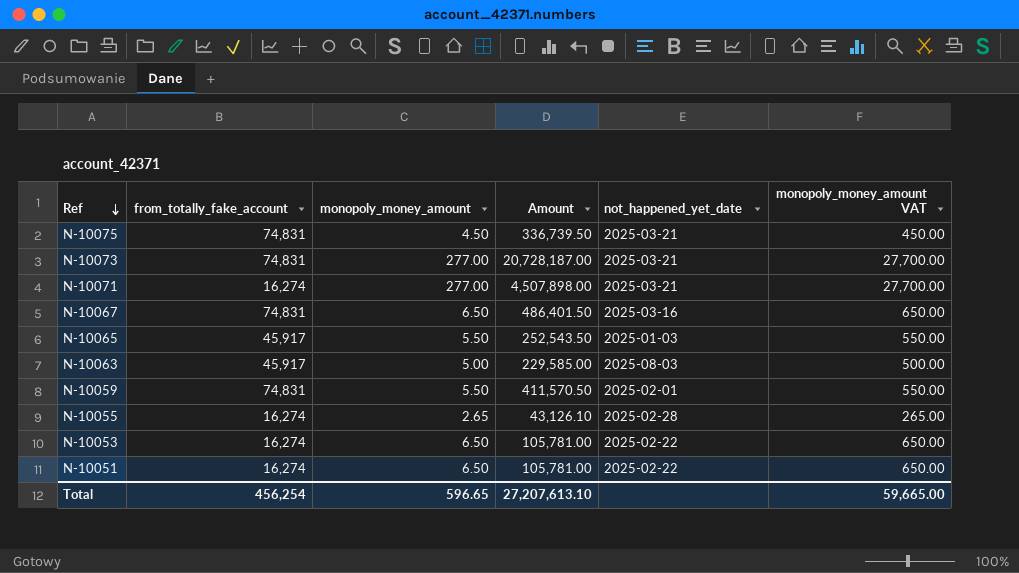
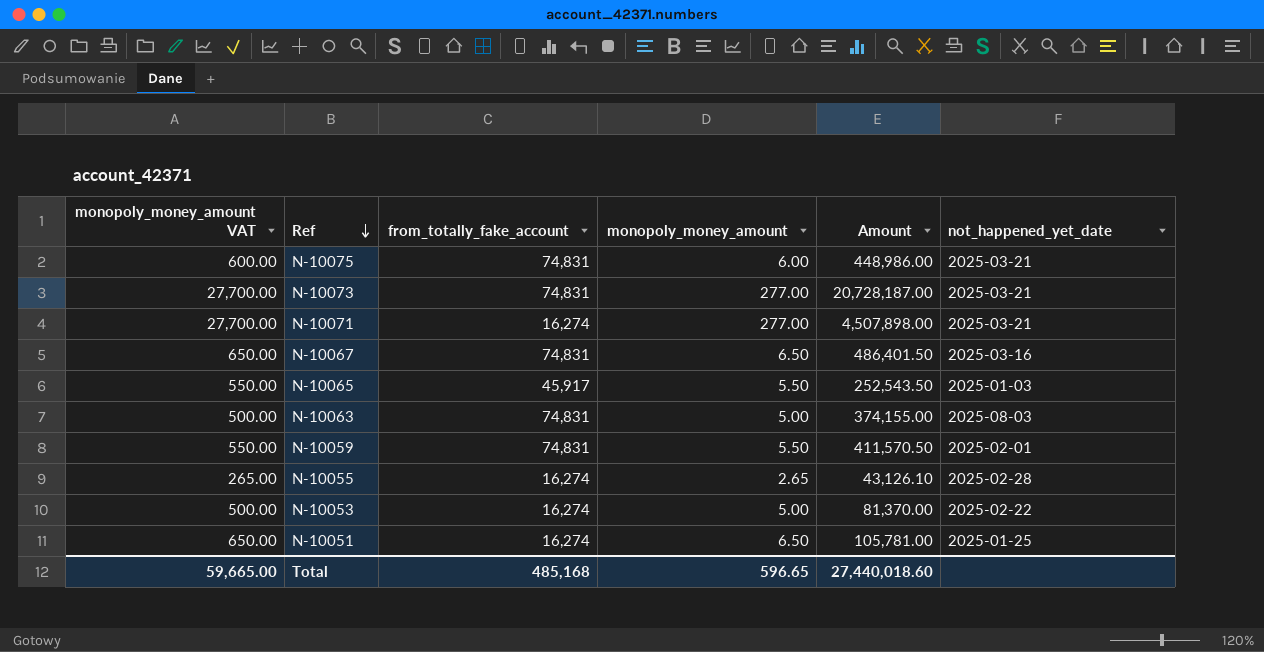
column monopoly_money_amount VAT | position: 6 -> 1
N-10075 | monopoly_money_amount VAT: 450.00 -> 600.00
N-10075 | monopoly_money_amount: 4.50 -> 6.00
N-10075 | Amount: 336,739.50 -> 448,986.00
N-10063 | from_totally_fake_account: 45,917 -> 74,831
N-10063 | Amount: 229,585.00 -> 374,155.00
N-10053 | monopoly_money_amount VAT: 650.00 -> 500.00
N-10053 | monopoly_money_amount: 6.50 -> 5.00
N-10053 | Amount: 105,781.00 -> 81,370.00
N-10051 | not_happened_yet_date: 2025-02-22 -> 2025-01-25
Total | from_totally_fake_account: 456,254 -> 485,168
Total | Amount: 27,207,613.10 -> 27,440,018.60

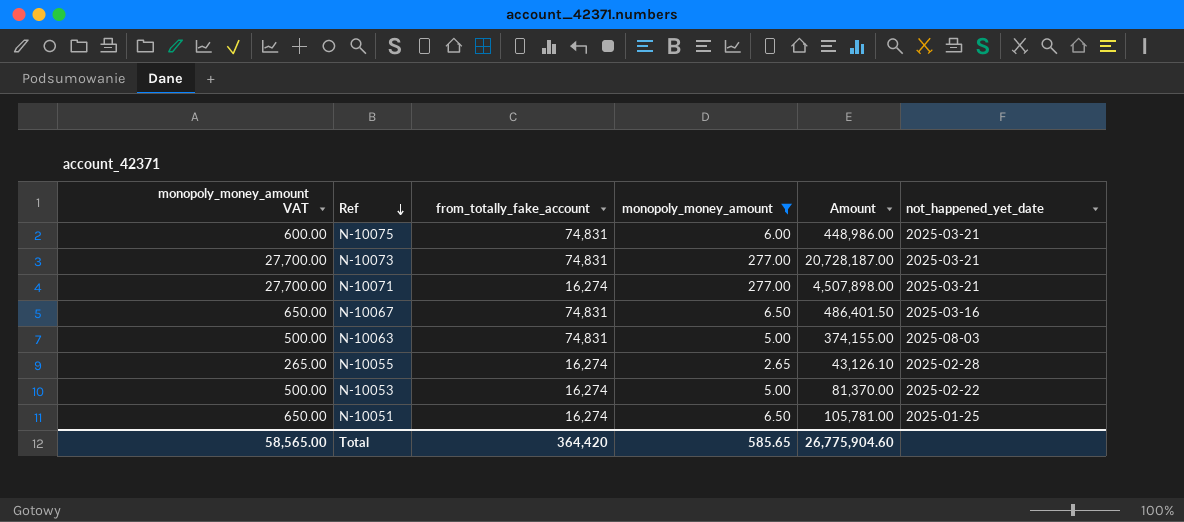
filter: none -> monopoly_money_amount != 5.50
Total | monopoly_money_amount VAT: 59,665.00 -> 58,565.00
Total | from_totally_fake_account: 485,168 -> 364,420
Total | monopoly_money_amount: 596.65 -> 585.65
Total | Amount: 27,440,018.60 -> 26,775,904.60

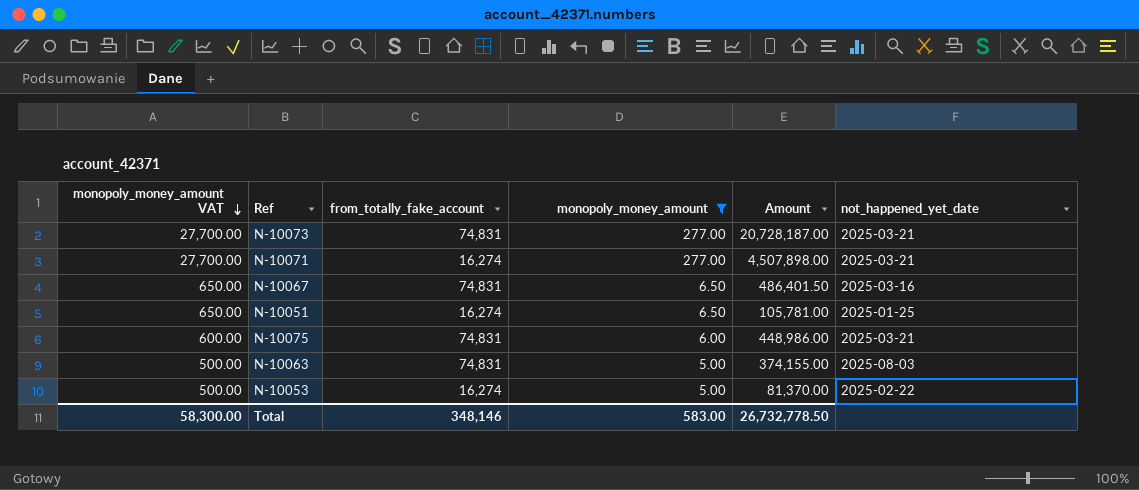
row order: Ref descending -> monopoly_money_amount VAT descending
row N-10055: 265.00 | 16,274 | 2.65 | 43,126.10 | 2025-02-28 -> none
Total | monopoly_money_amount VAT: 58,565.00 -> 58,300.00
Total | from_totally_fake_account: 364,420 -> 348,146
Total | monopoly_money_amount: 585.65 -> 583.00
Total | Amount: 26,775,904.60 -> 26,732,778.50

